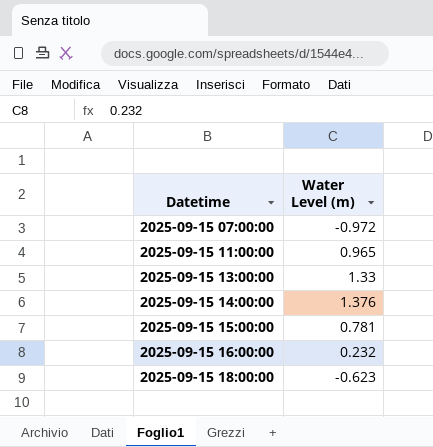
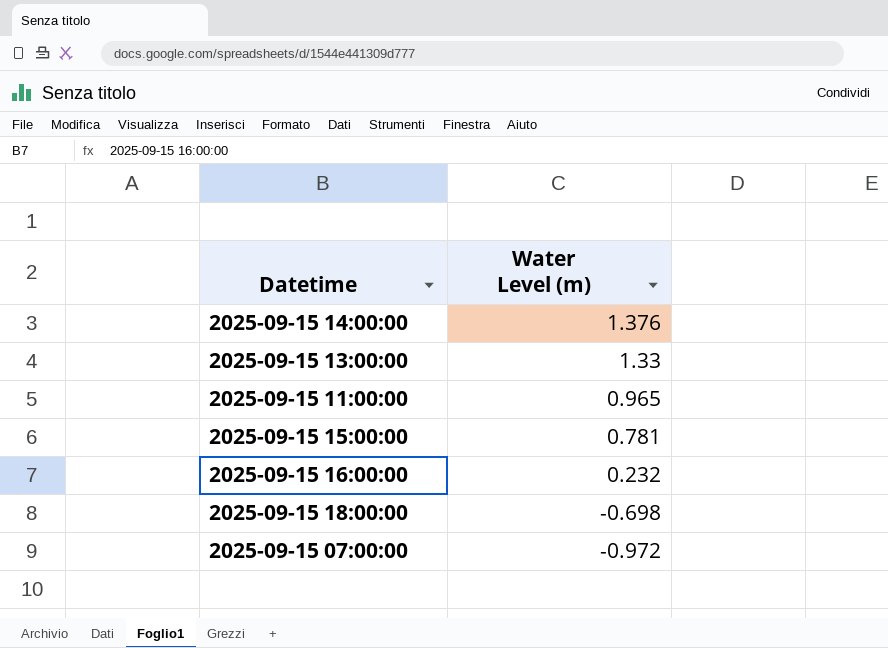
row order: Datetime ascending -> Water Level (m) descending
2025-09-15 18:00:00 | Water Level (m): -0.623 -> -0.698

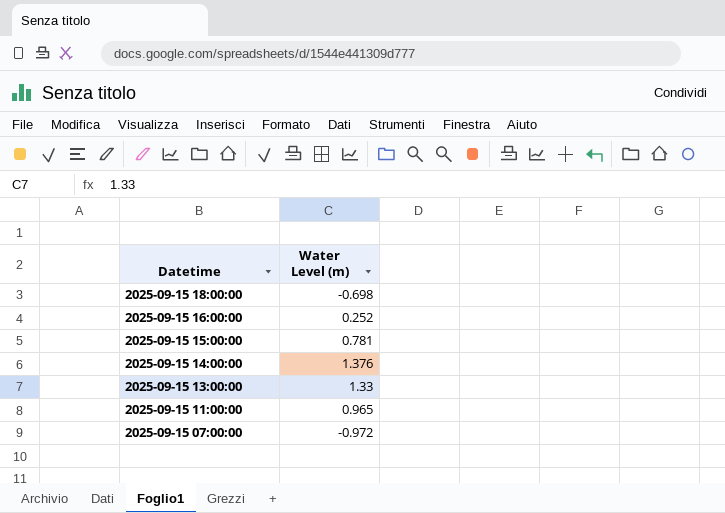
row order: Water Level (m) descending -> Datetime descending
2025-09-15 16:00:00 | Water Level (m): 0.232 -> 0.252

